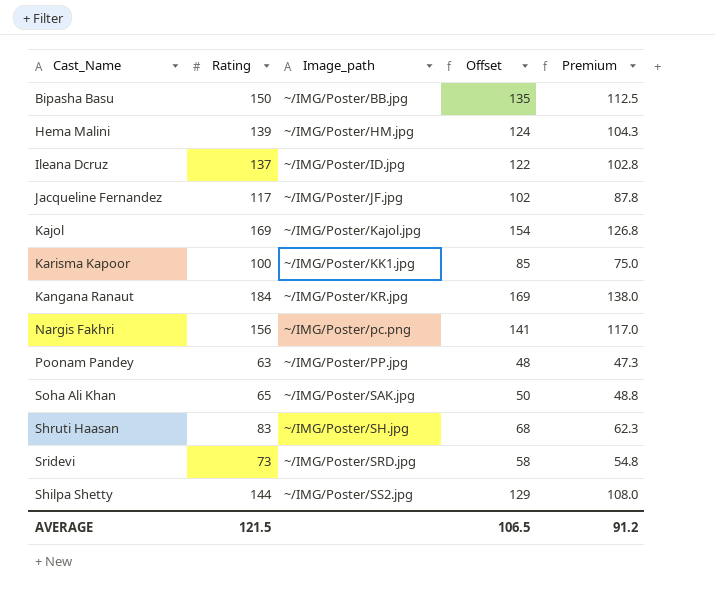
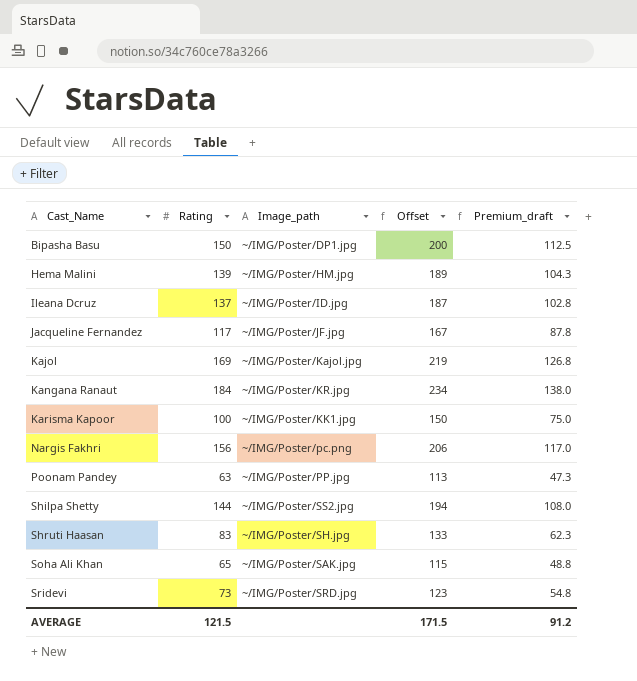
row order: Image_path ascending -> Cast_Name ascending
column Offset | formula: [Rating] - 15 -> [Rating] + 50
column name: Premium -> Premium_draft
Bipasha Basu | Image_path: ~/IMG/Poster/BB.jpg -> ~/IMG/Poster/DP1.jpg
AVERAGE | Offset: 106.5 -> 171.5

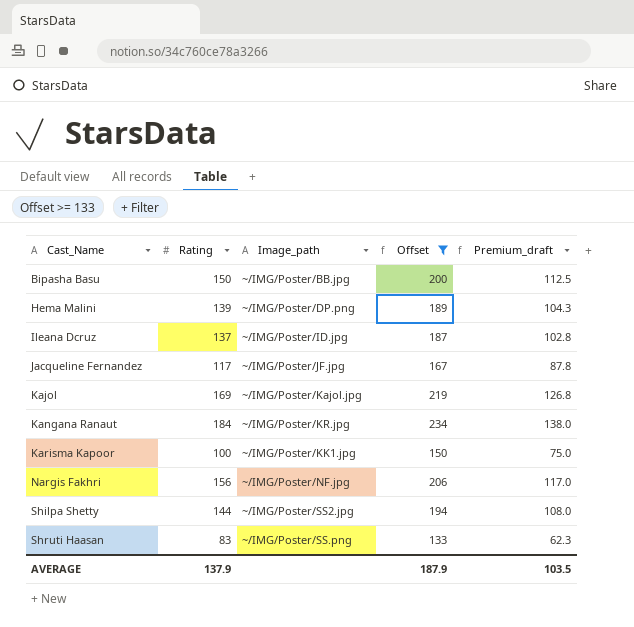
filter: none -> Offset >= 133
Bipasha Basu | Image_path: ~/IMG/Poster/DP1.jpg -> ~/IMG/Poster/BB.jpg
Hema Malini | Image_path: ~/IMG/Poster/HM.jpg -> ~/IMG/Poster/DP.png
Nargis Fakhri | Image_path: ~/IMG/Poster/pc.png -> ~/IMG/Poster/NF.jpg
Shruti Haasan | Image_path: ~/IMG/Poster/SH.jpg -> ~/IMG/Poster/SS.png
AVERAGE | Rating: 121.5 -> 137.9
AVERAGE | Offset: 171.5 -> 187.9
AVERAGE | Premium_draft: 91.2 -> 103.5

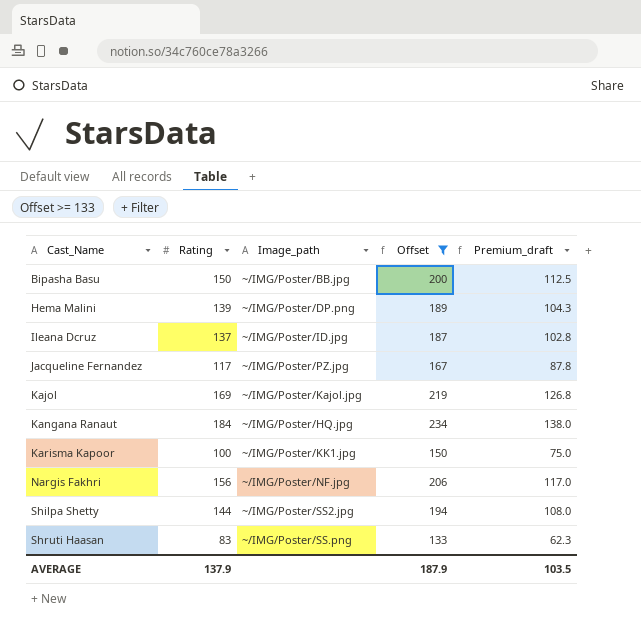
Jacqueline Fernandez | Image_path: ~/IMG/Poster/JF.jpg -> ~/IMG/Poster/PZ.jpg
Kangana Ranaut | Image_path: ~/IMG/Poster/KR.jpg -> ~/IMG/Poster/HQ.jpg

